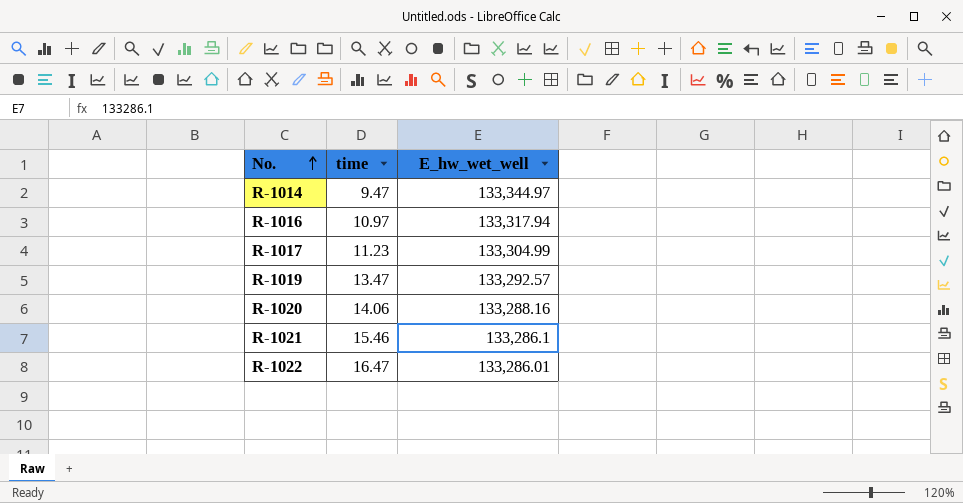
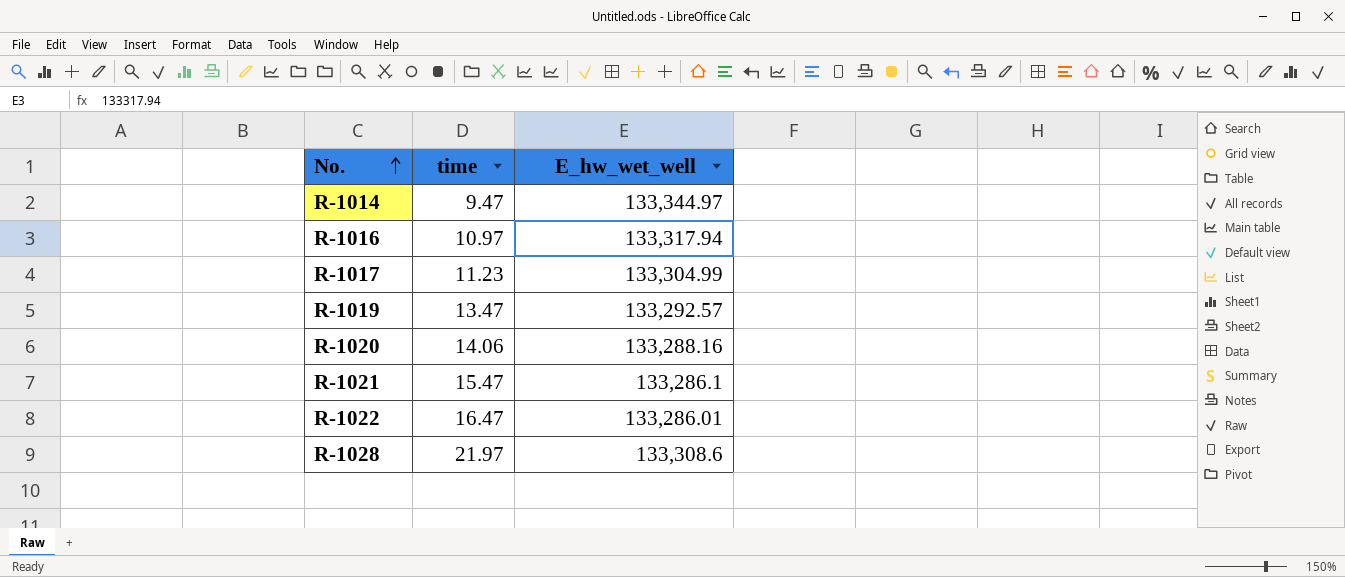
R-1021 | time: 15.46 -> 15.47
row R-1028: none -> 21.97 | 133,308.6

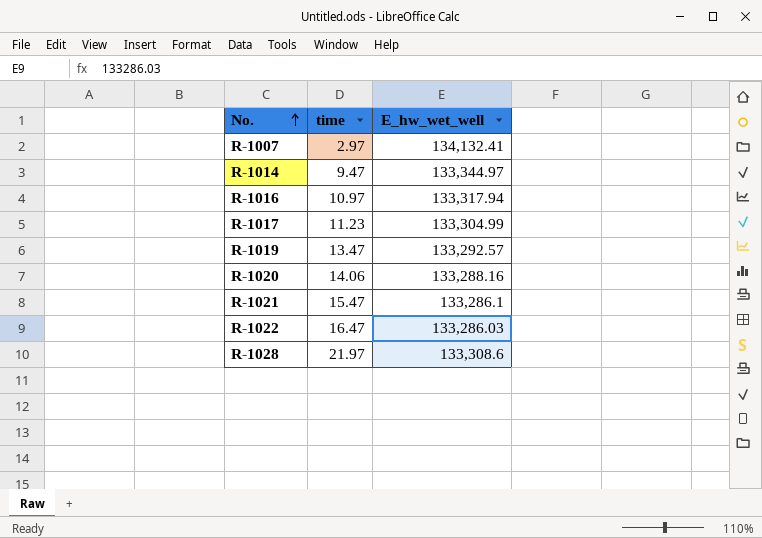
row R-1007: none -> 2.97 | 134,132.41
R-1022 | E_hw_wet_well: 133,286.01 -> 133,286.03

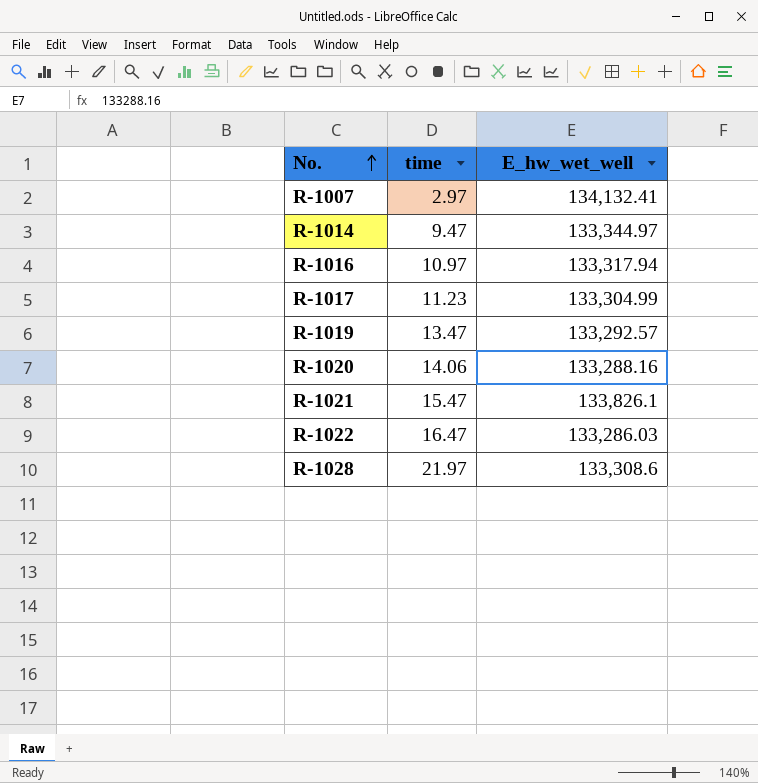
R-1021 | E_hw_wet_well: 133,286.1 -> 133,826.1

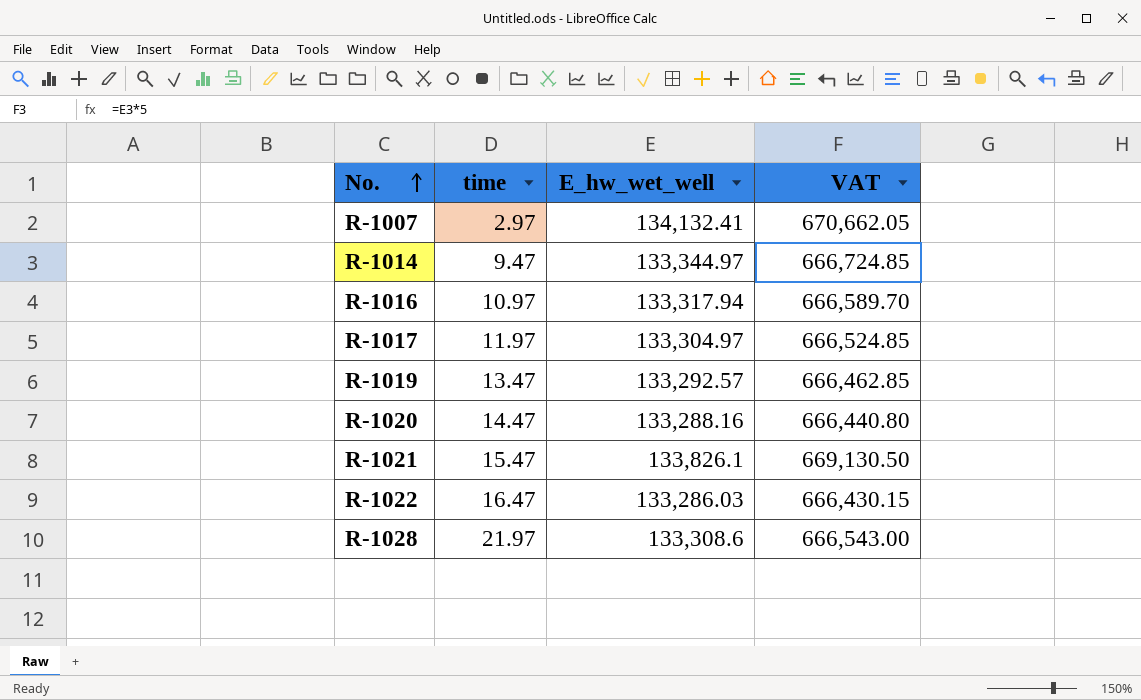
column VAT | formula: none -> [E_hw_wet_well] * 5
R-1017 | time: 11.23 -> 11.97
R-1017 | E_hw_wet_well: 133,304.99 -> 133,304.97
R-1020 | time: 14.06 -> 14.47

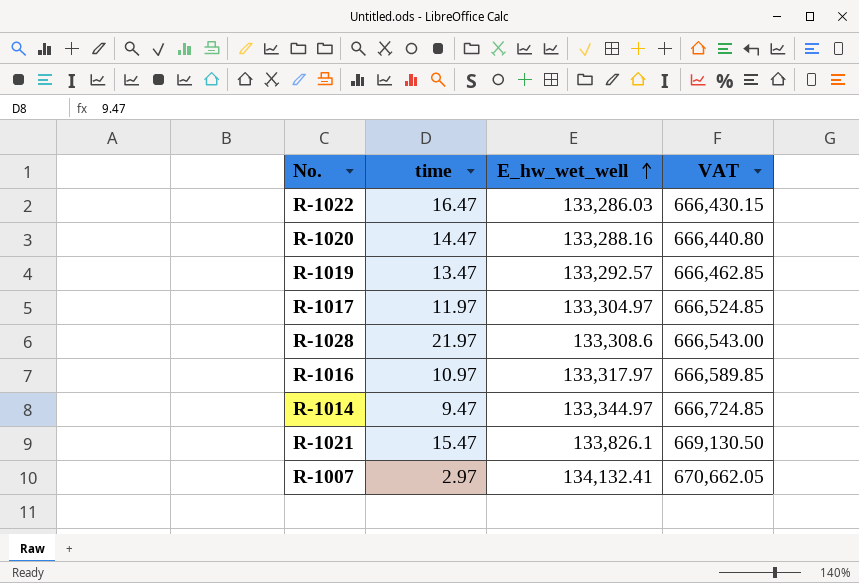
row order: No. ascending -> E_hw_wet_well ascending
R-1016 | E_hw_wet_well: 133,317.94 -> 133,317.97
R-1016 | VAT: 666,589.70 -> 666,589.85

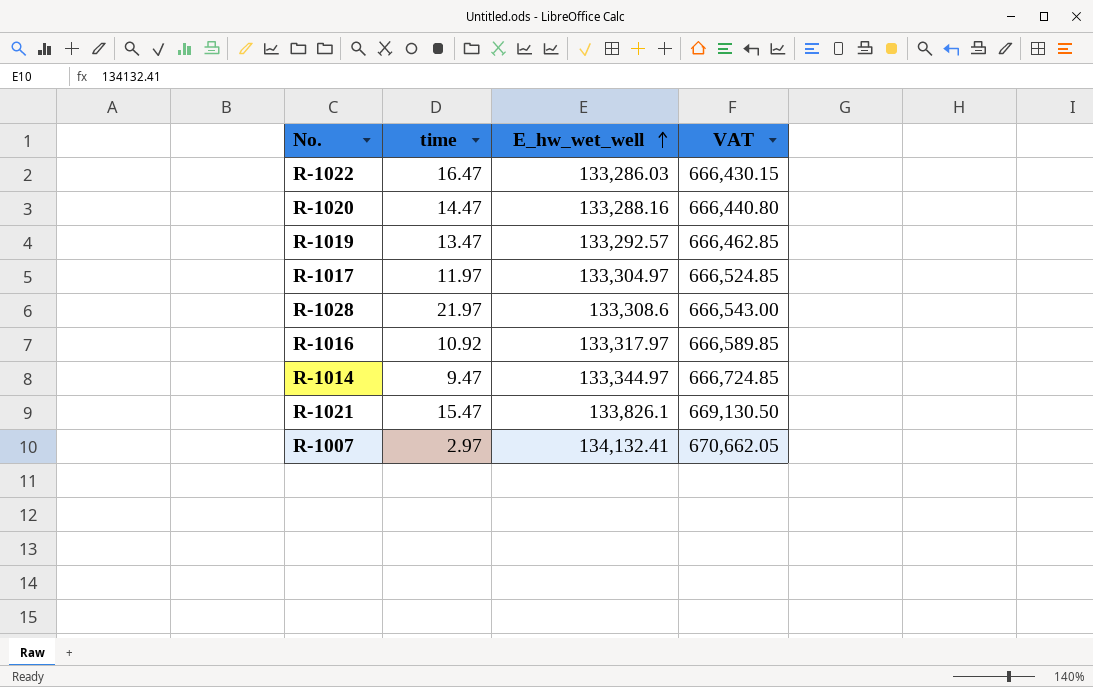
R-1016 | time: 10.97 -> 10.92

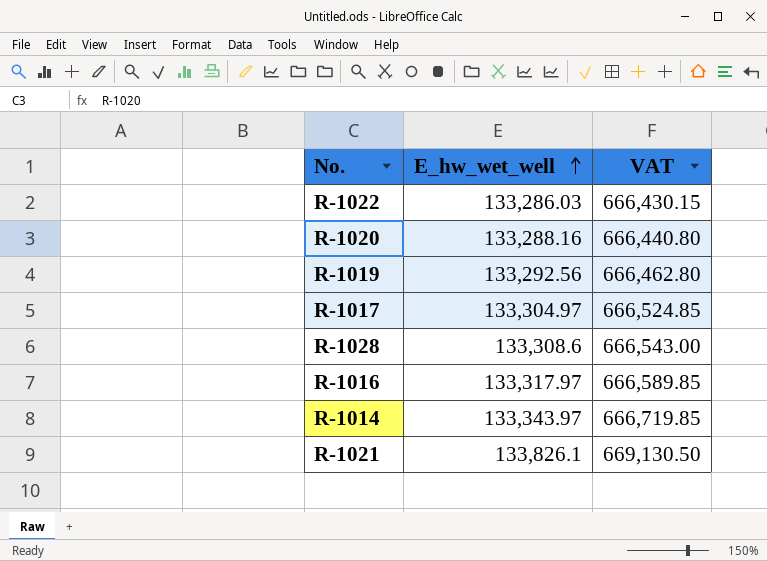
column time | position: 2 -> none
row R-1007: 2.97 | 134,132.41 | 670,662.05 -> none
R-1019 | E_hw_wet_well: 133,292.57 -> 133,292.56
R-1019 | VAT: 666,462.85 -> 666,462.80
R-1014 | E_hw_wet_well: 133,344.97 -> 133,343.97
R-1014 | VAT: 666,724.85 -> 666,719.85

